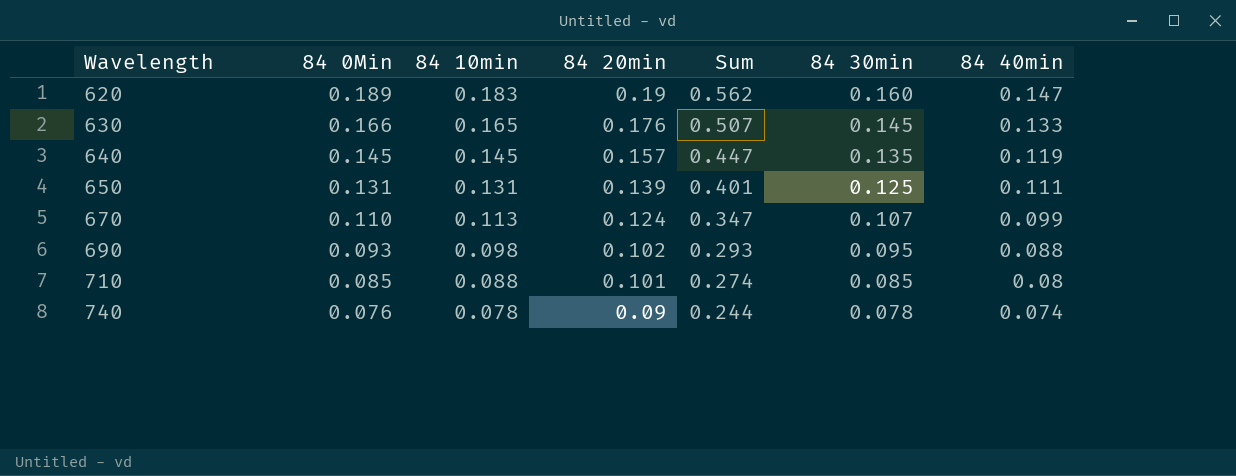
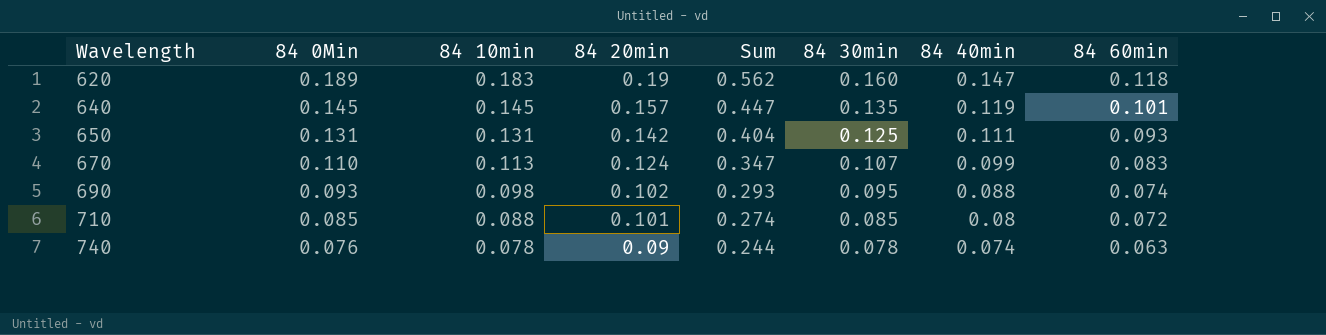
column 84 60min | position: none -> 8
row 630: 0.166 | 0.165 | 0.176 | 0.507 | 0.145 | 0.133 -> none
650 | 84 20min: 0.139 -> 0.142
650 | Sum: 0.401 -> 0.404

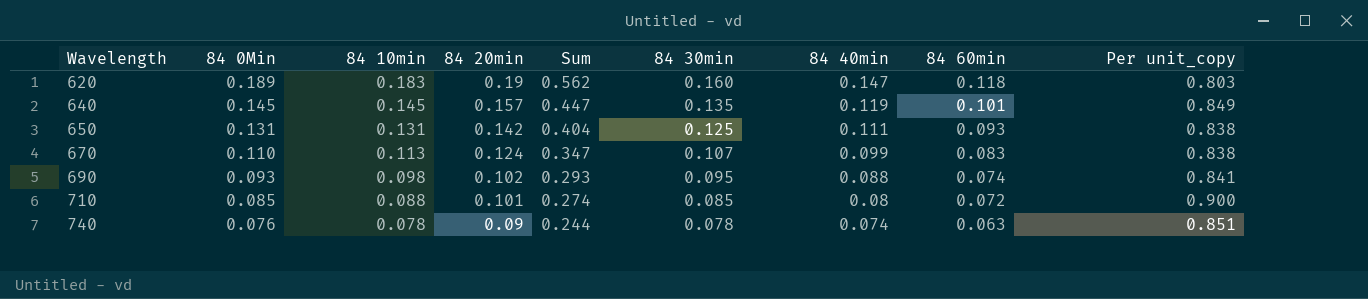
column Per unit_copy | formula: none -> [84 60min] / [84 40min]

